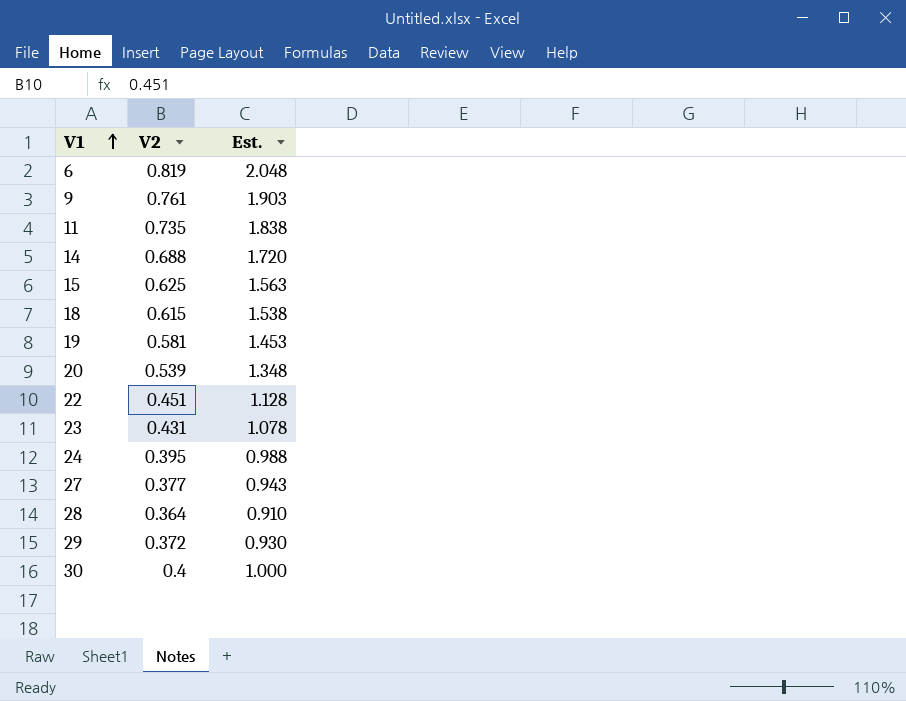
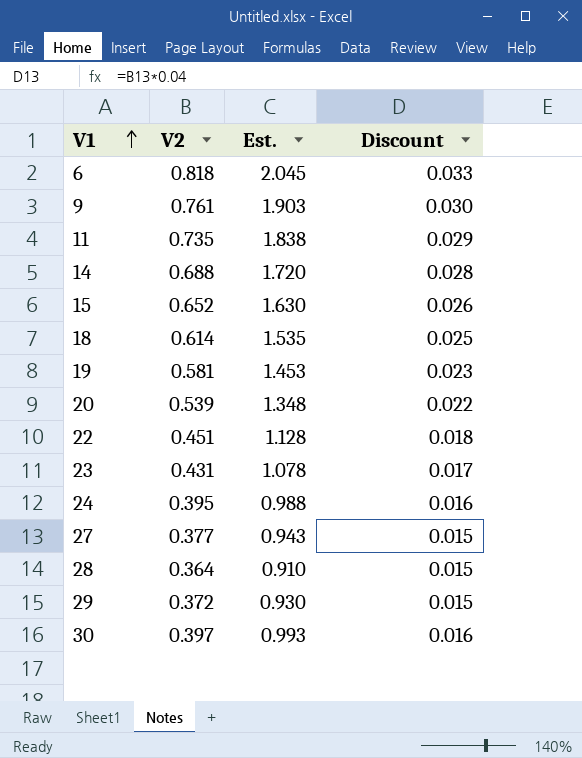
column Discount | formula: none -> [V2] * 0.04
6 | V2: 0.819 -> 0.818
6 | Est.: 2.048 -> 2.045
15 | V2: 0.625 -> 0.652
15 | Est.: 1.563 -> 1.630
18 | V2: 0.615 -> 0.614
18 | Est.: 1.538 -> 1.535
30 | V2: 0.4 -> 0.397
30 | Est.: 1.000 -> 0.993

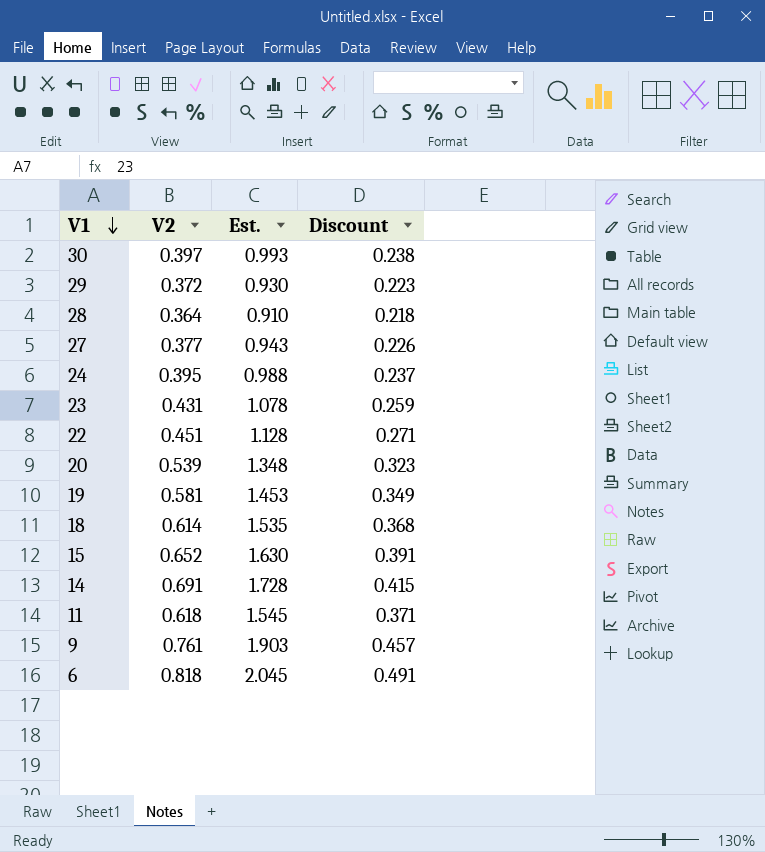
row order: V1 ascending -> V1 descending
column Discount | formula: [V2] * 0.04 -> [V2] * 0.6
14 | V2: 0.688 -> 0.691
14 | Est.: 1.720 -> 1.728
11 | V2: 0.735 -> 0.618
11 | Est.: 1.838 -> 1.545

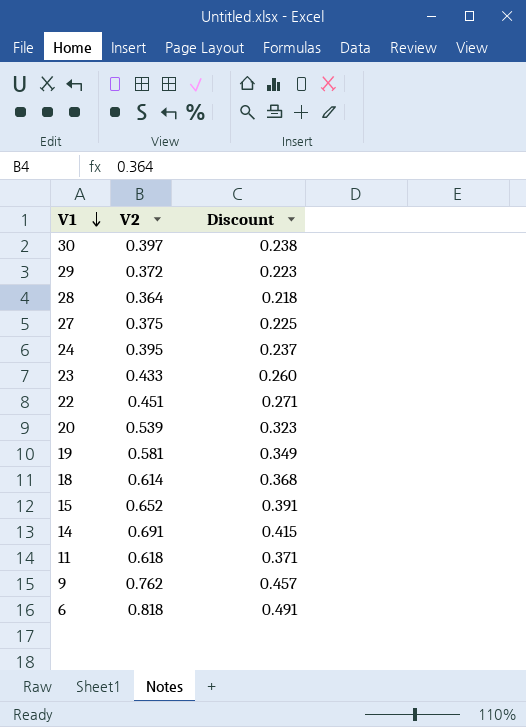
column Est. | formula: [V2] * 2.5 -> none
27 | V2: 0.377 -> 0.375
27 | Discount: 0.226 -> 0.225
23 | V2: 0.431 -> 0.433
23 | Discount: 0.259 -> 0.260
9 | V2: 0.761 -> 0.762

